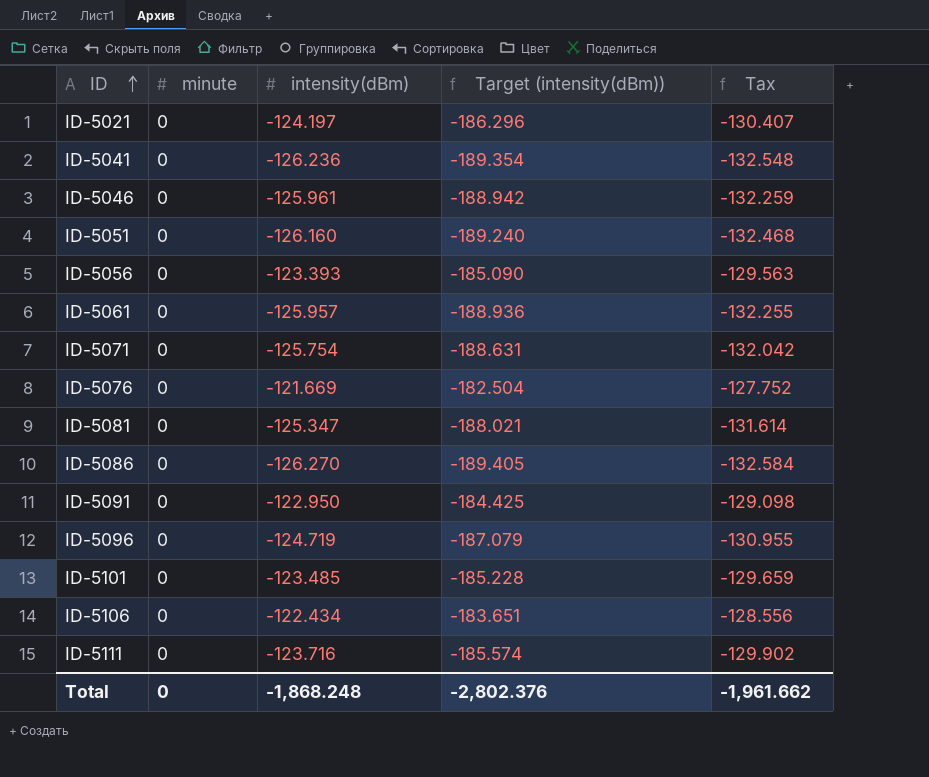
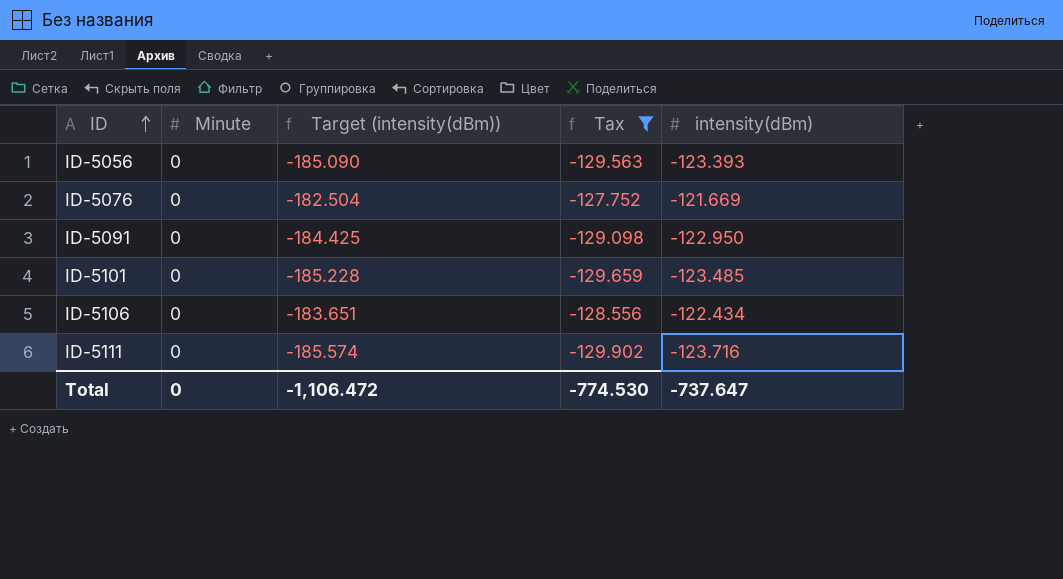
filter: none -> Tax >= -129.902
column name: minute -> Minute
column intensity(dBm) | position: 3 -> 5
Total | Target (intensity(dBm)): -2,802.376 -> -1,106.472
Total | Tax: -1,961.662 -> -774.530
Total | intensity(dBm): -1,868.248 -> -737.647

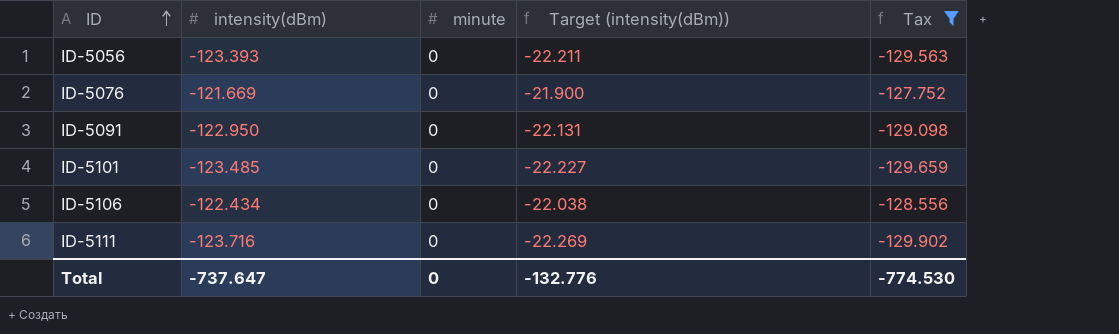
column intensity(dBm) | position: 5 -> 2
column name: Minute -> minute
column Target (intensity(dBm)) | formula: [intensity(dBm)] * 1.5 -> [intensity(dBm)] * 0.18
Total | Target (intensity(dBm)): -1,106.472 -> -132.776

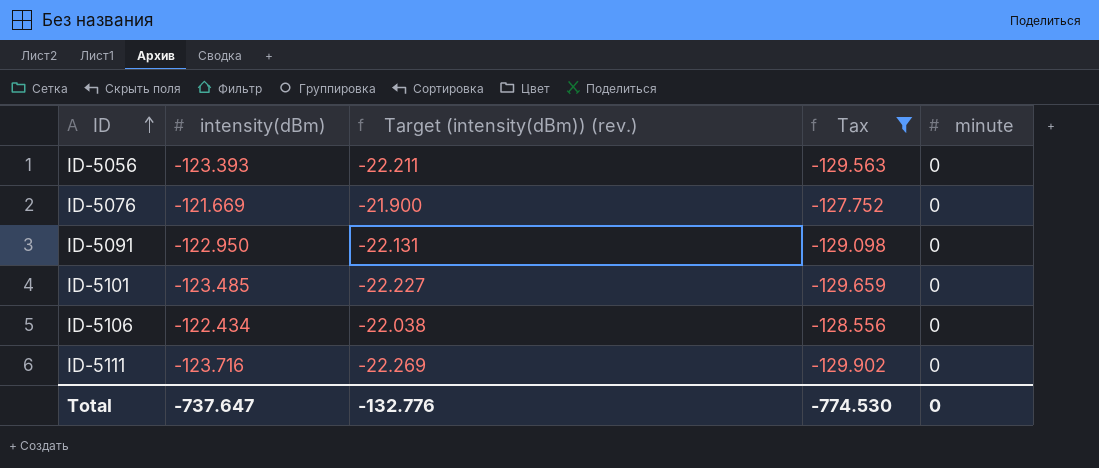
column name: Target (intensity(dBm)) -> Target (intensity(dBm)) (rev.)
column minute | position: 3 -> 5

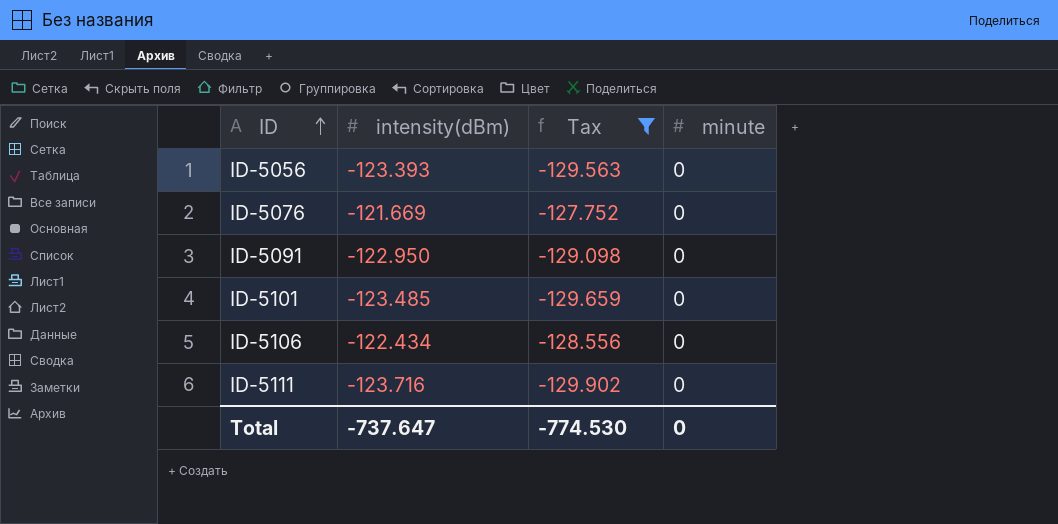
column Target (intensity(dBm)) (rev.) | formula: [intensity(dBm)] * 0.18 -> none

